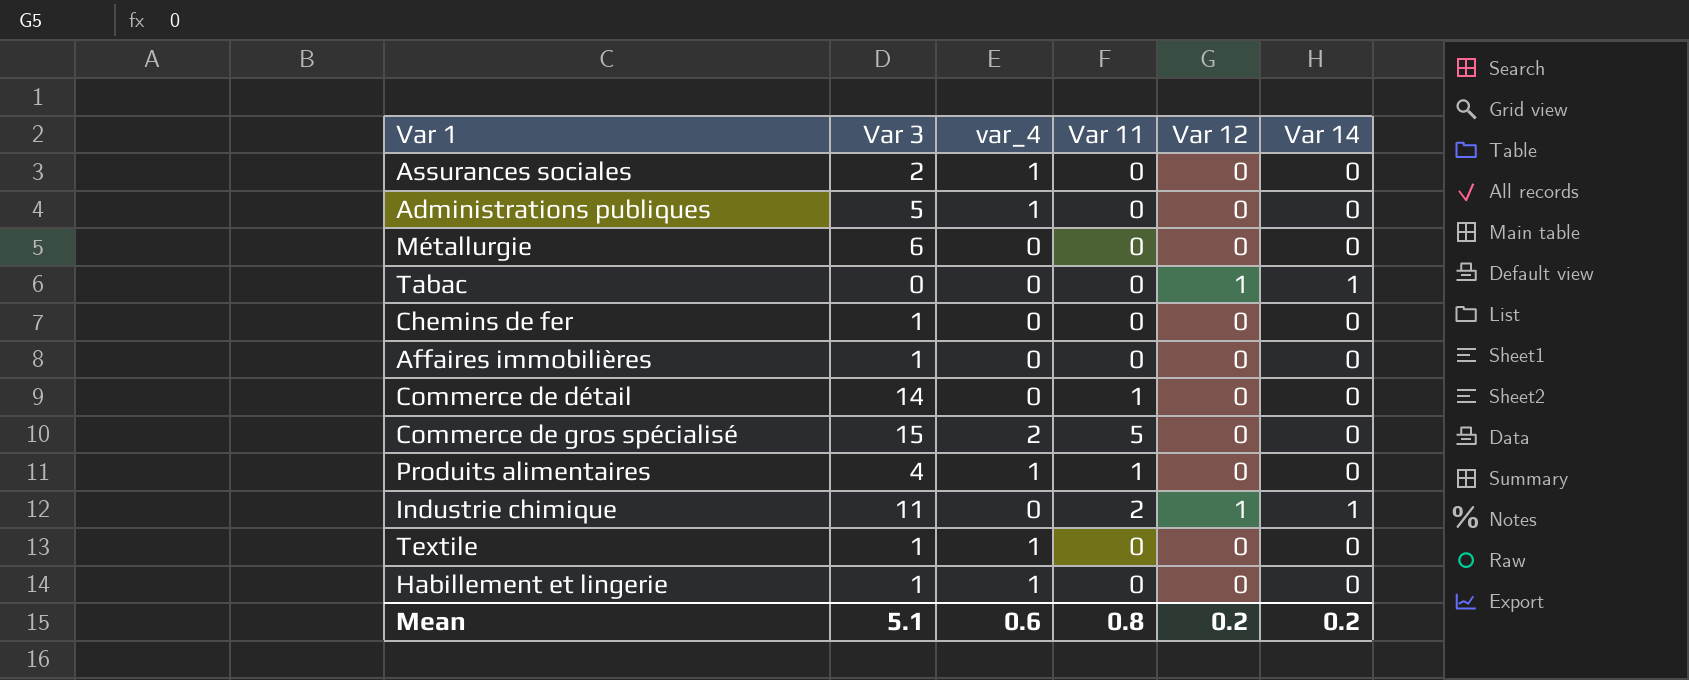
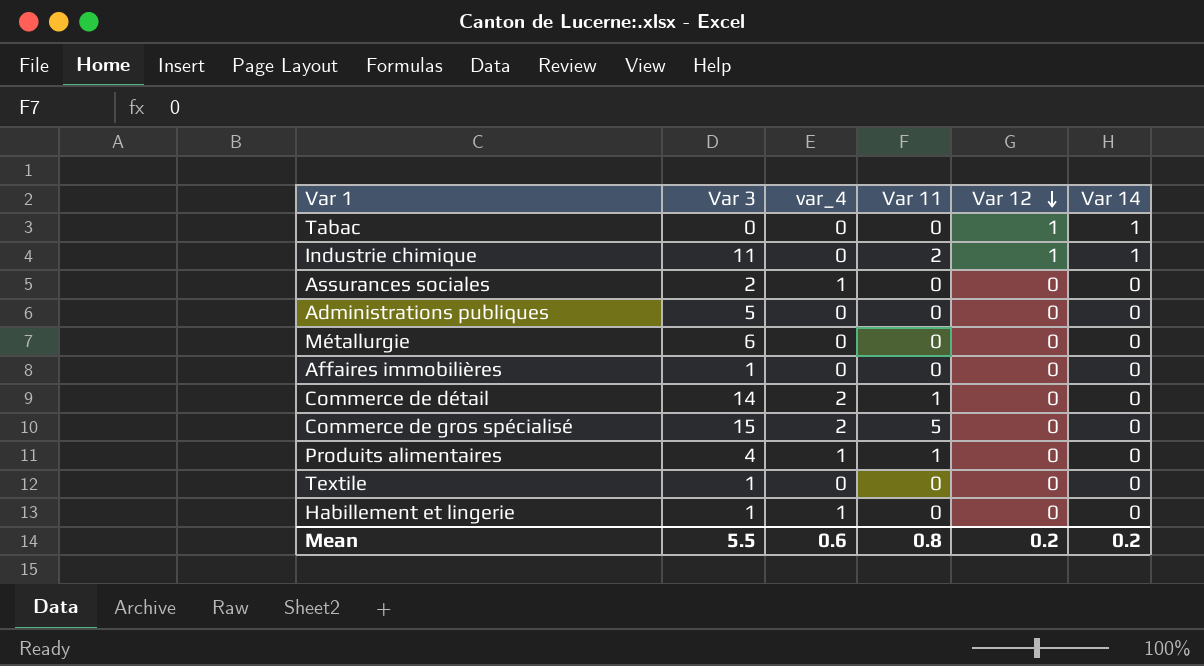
row order: none -> Var 12 descending
row Chemins de fer: 1 | 0 | 0 | 0 | 0 -> none
Administrations publiques | var_4: 1 -> 0
Commerce de détail | var_4: 0 -> 2
Textile | var_4: 1 -> 0
Mean | Var 3: 5.1 -> 5.5

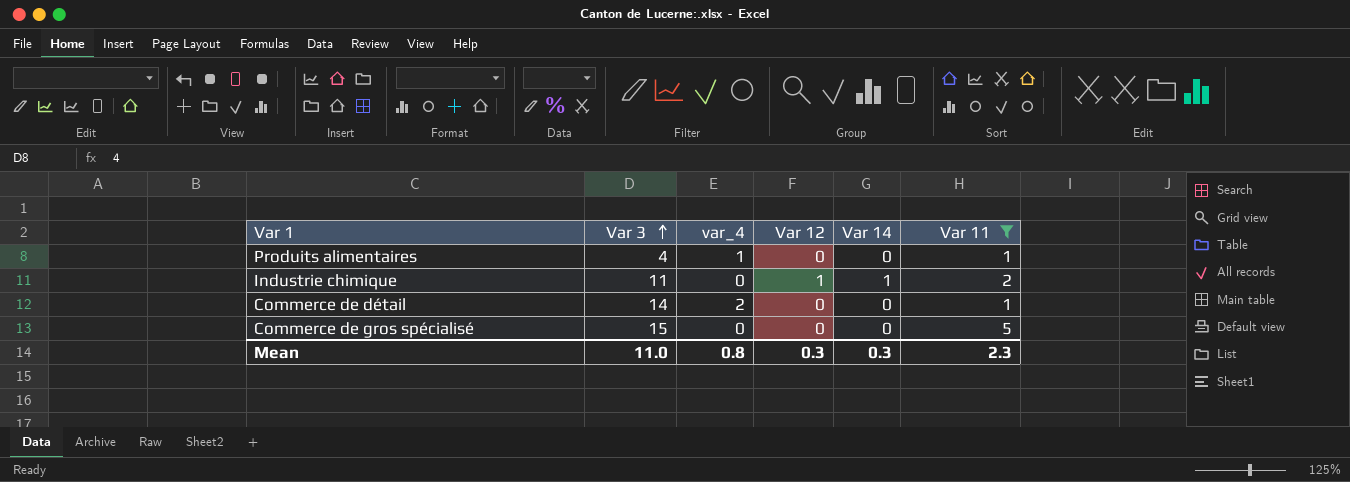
filter: none -> Var 11 != 0
row order: Var 12 descending -> Var 3 ascending
column Var 11 | position: 4 -> 6
Commerce de gros spécialisé | var_4: 2 -> 0
Mean | Var 3: 5.5 -> 11.0
Mean | var_4: 0.6 -> 0.8
Mean | Var 12: 0.2 -> 0.3
Mean | Var 14: 0.2 -> 0.3
Mean | Var 11: 0.8 -> 2.3

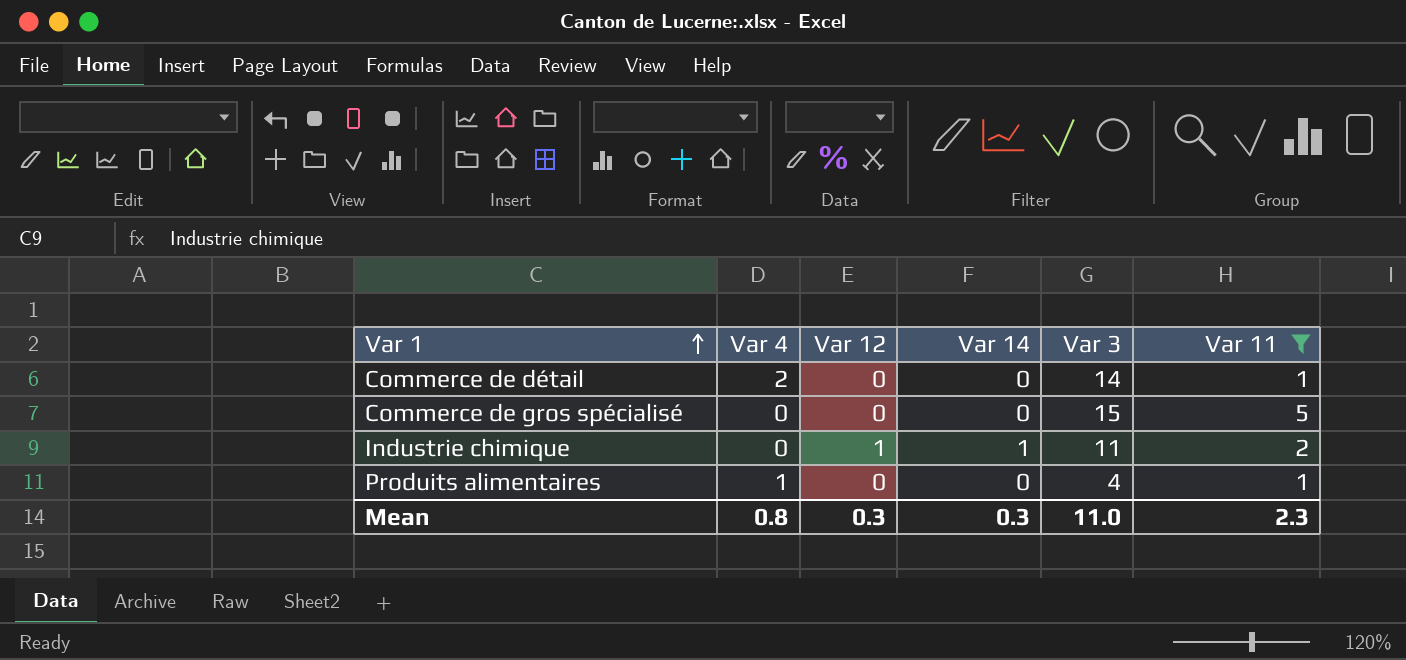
row order: Var 3 ascending -> Var 1 ascending
column name: var_4 -> Var 4
column Var 3 | position: 2 -> 5

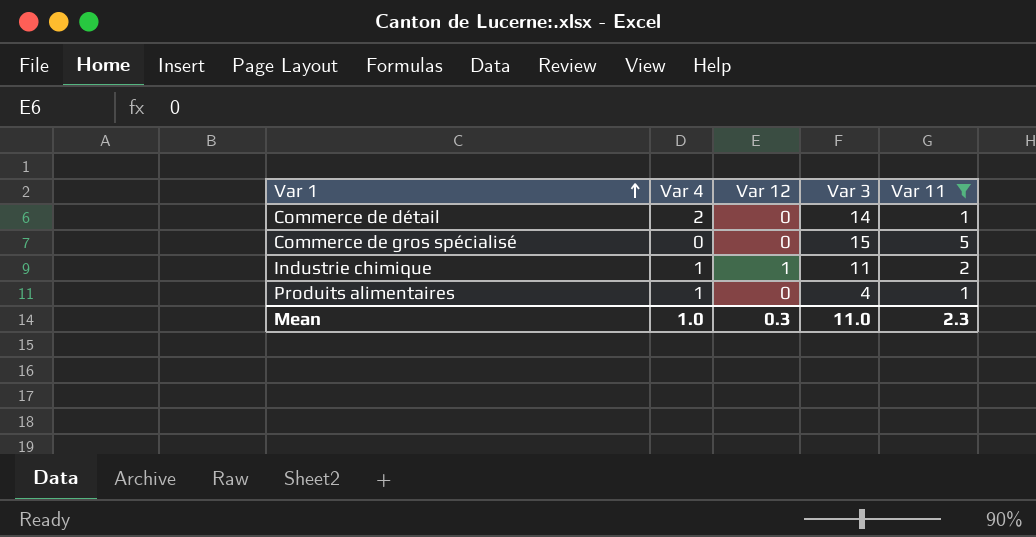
column Var 14 | position: 4 -> none
Industrie chimique | Var 4: 0 -> 1
Mean | Var 4: 0.8 -> 1.0

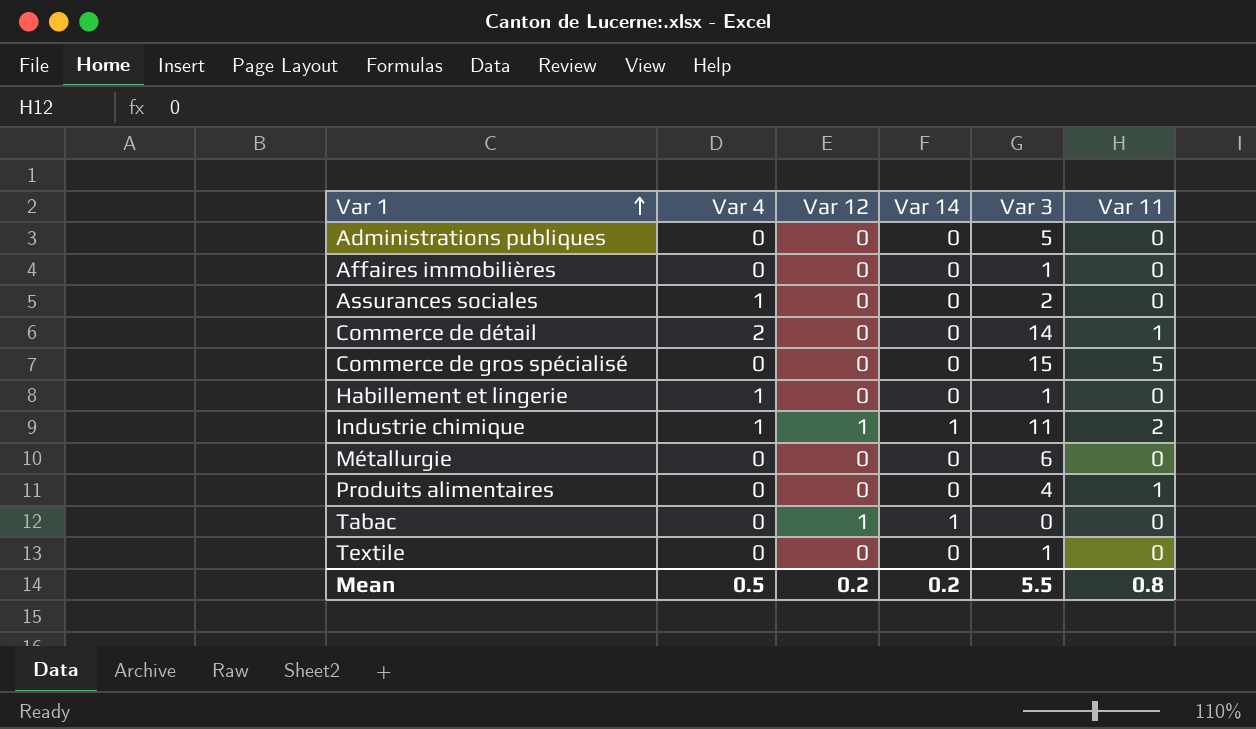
filter: Var 11 != 0 -> none
column Var 14 | position: none -> 4
Produits alimentaires | Var 4: 1 -> 0
Mean | Var 4: 1.0 -> 0.5
Mean | Var 12: 0.3 -> 0.2
Mean | Var 3: 11.0 -> 5.5
Mean | Var 11: 2.3 -> 0.8

